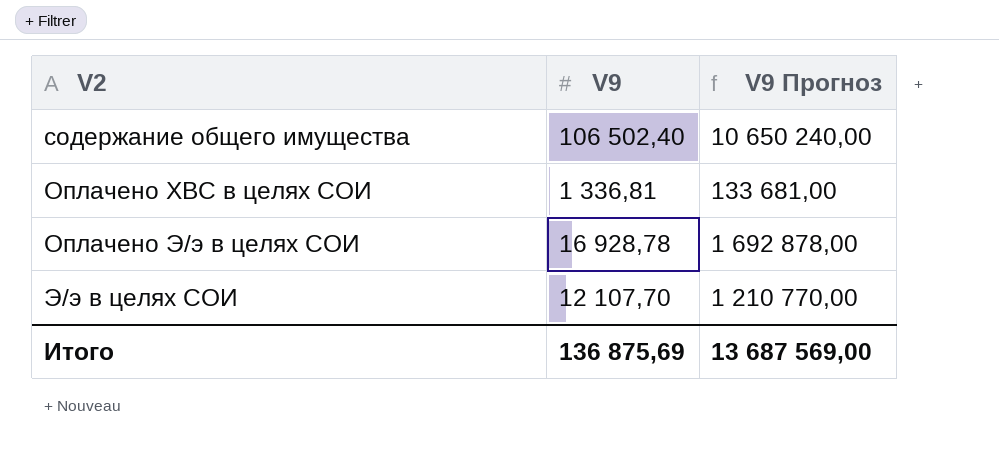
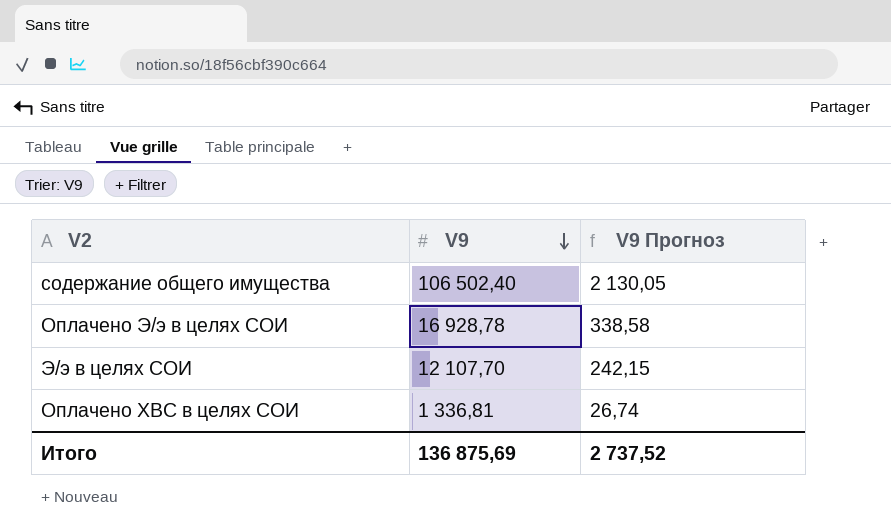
row order: none -> V9 descending
column V9 Прогноз | formula: [V9] * 100 -> [V9] * 0,02
Итого | V9 Прогноз: 13 687 569,00 -> 2 737,52

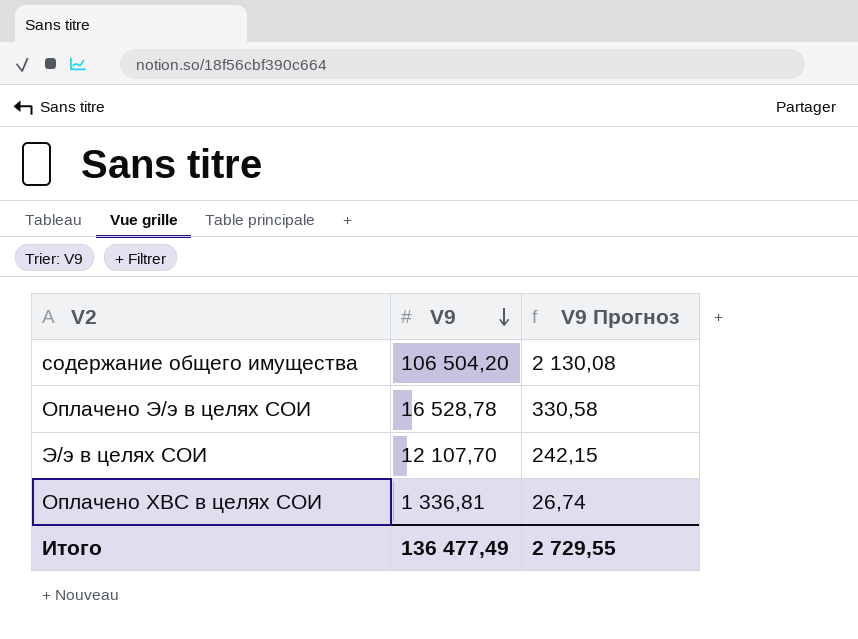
содержание общего имущества | V9: 106 502,40 -> 106 504,20
содержание общего имущества | V9 Прогноз: 2 130,05 -> 2 130,08
Оплачено Э/э в целях СОИ | V9: 16 928,78 -> 16 528,78
Оплачено Э/э в целях СОИ | V9 Прогноз: 338,58 -> 330,58
Итого | V9: 136 875,69 -> 136 477,49
Итого | V9 Прогноз: 2 737,52 -> 2 729,55

